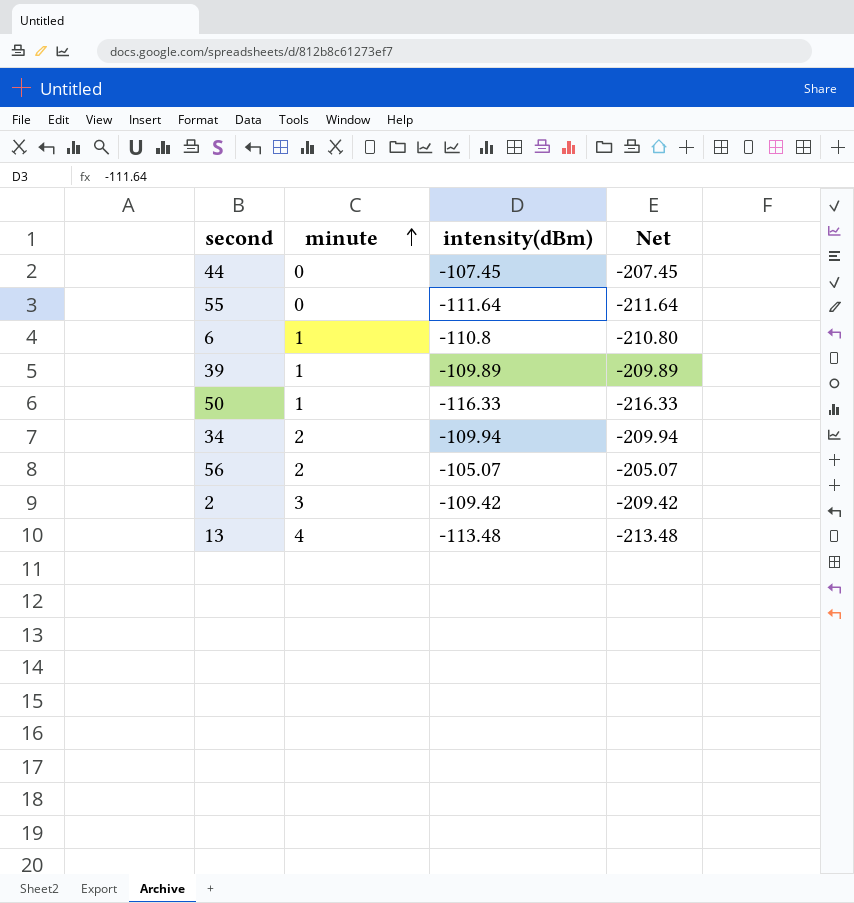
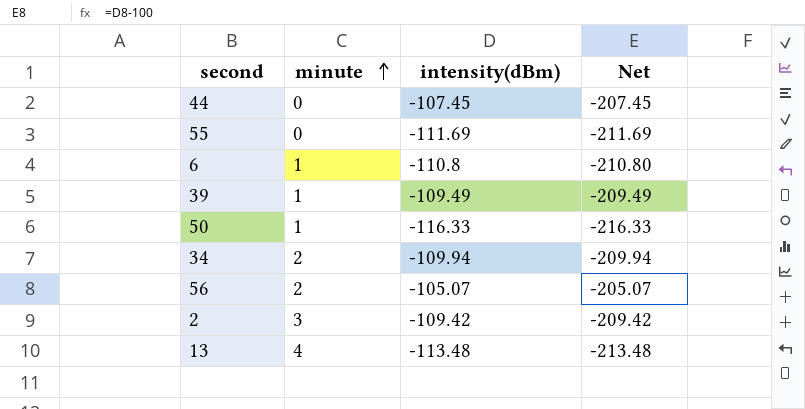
55 | intensity(dBm): -111.64 -> -111.69
55 | Net: -211.64 -> -211.69
39 | intensity(dBm): -109.89 -> -109.49
39 | Net: -209.89 -> -209.49

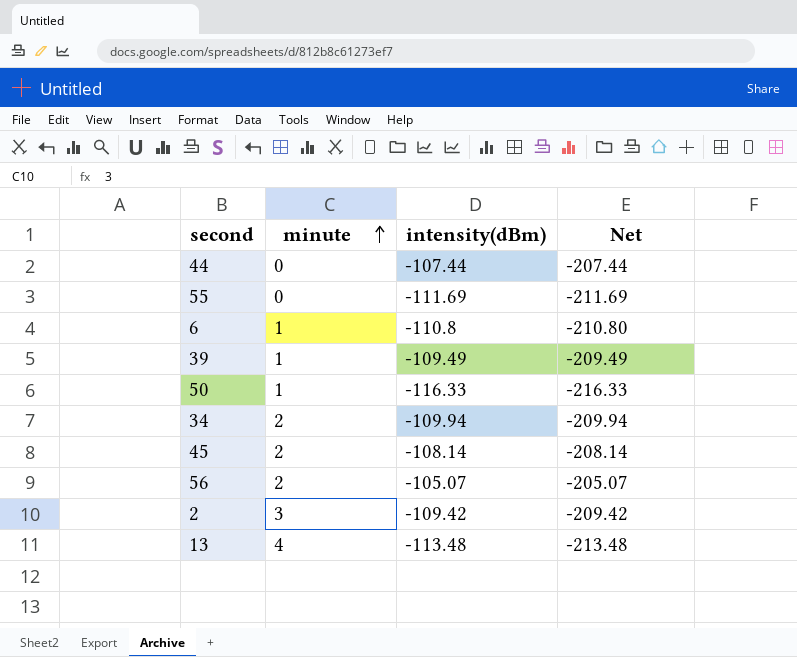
44 | intensity(dBm): -107.45 -> -107.44
44 | Net: -207.45 -> -207.44
row 45: none -> 2 | -108.14 | -208.14

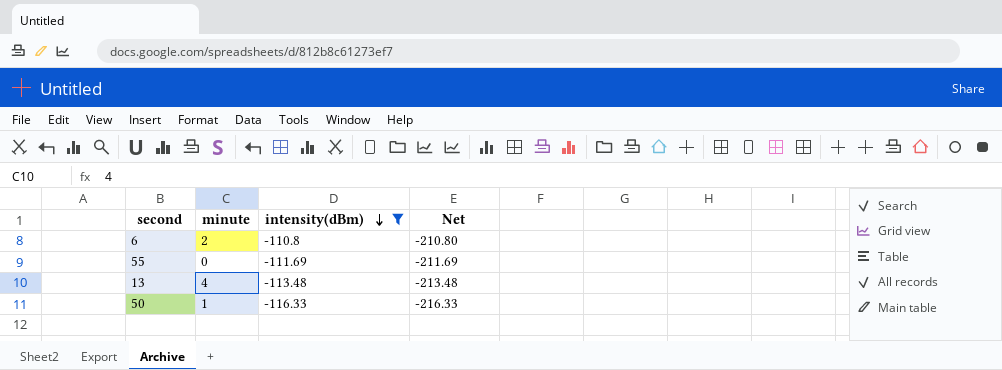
filter: none -> intensity(dBm) <= -110.8
row order: minute ascending -> intensity(dBm) descending
6 | minute: 1 -> 2

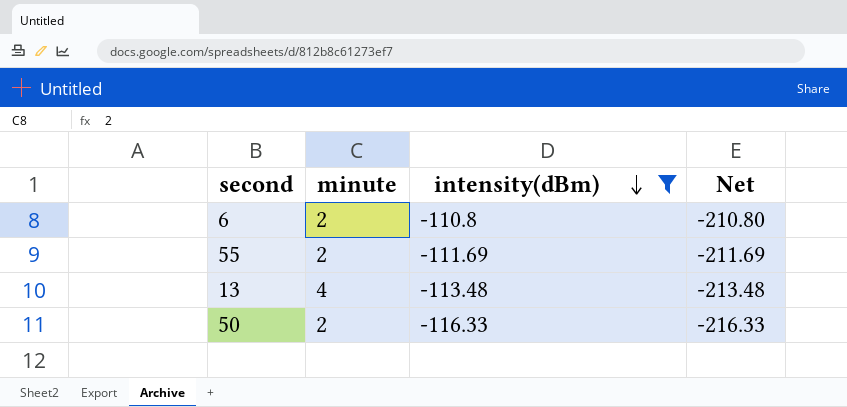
55 | minute: 0 -> 2
50 | minute: 1 -> 2

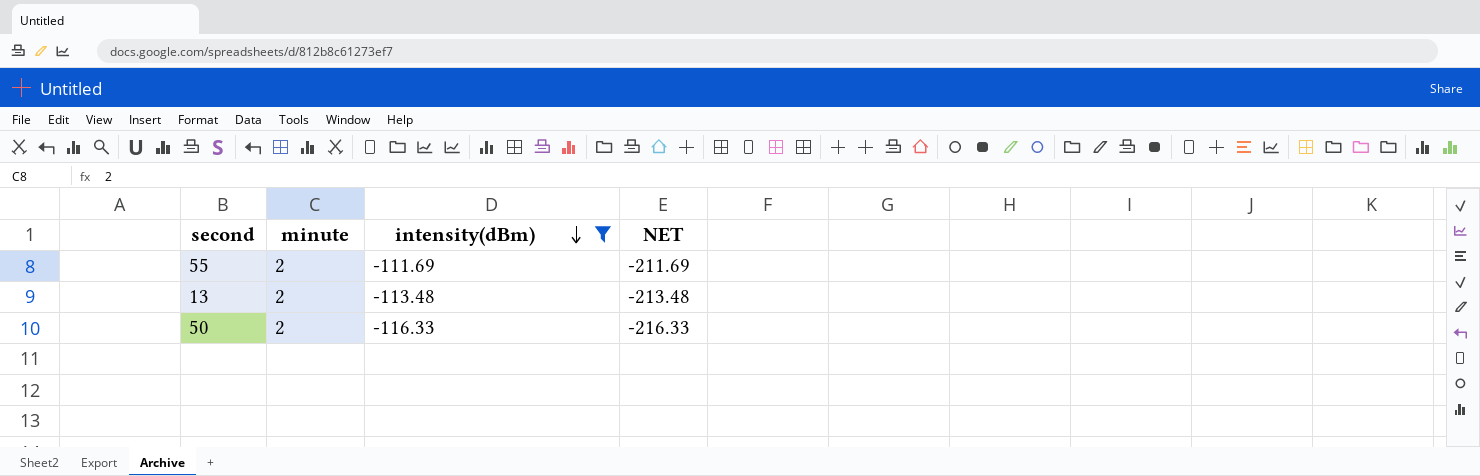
column name: Net -> NET
row 6: 2 | -110.8 | -210.80 -> none
13 | minute: 4 -> 2

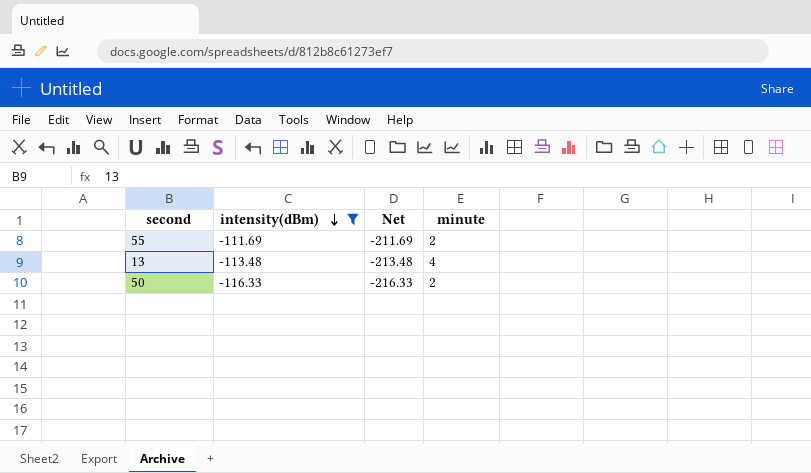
column name: NET -> Net
column minute | position: 2 -> 4
13 | minute: 2 -> 4

